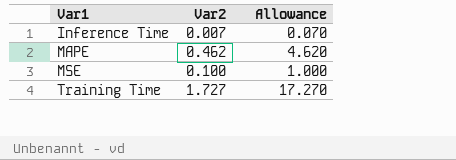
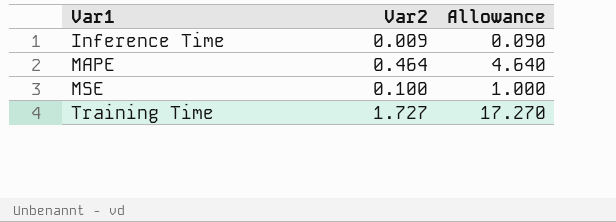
Inference Time | Var2: 0.007 -> 0.009
Inference Time | Allowance: 0.070 -> 0.090
MAPE | Var2: 0.462 -> 0.464
MAPE | Allowance: 4.620 -> 4.640

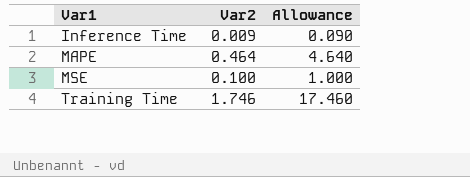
Training Time | Var2: 1.727 -> 1.746
Training Time | Allowance: 17.270 -> 17.460

